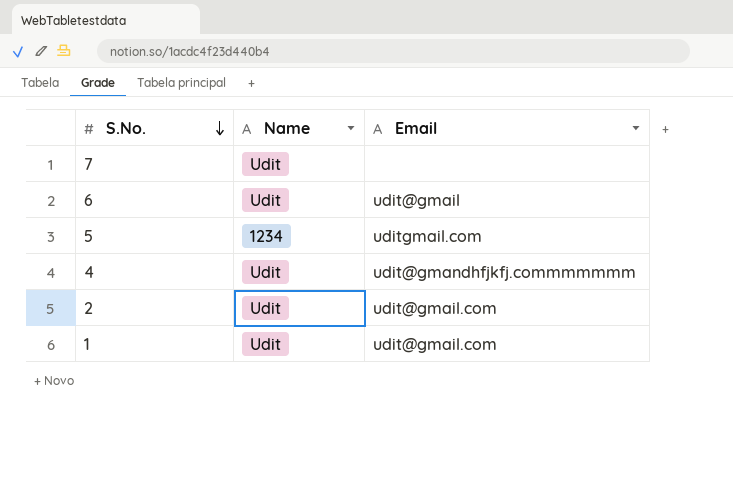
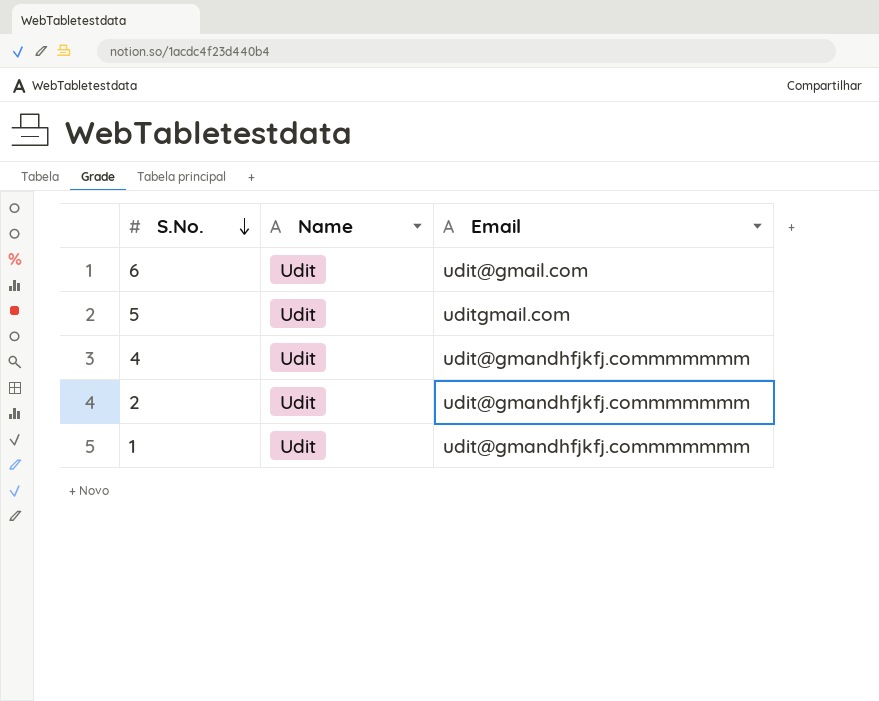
row 7: Udit | none -> none
6 | Email: udit@gmail -> udit@gmail.com
5 | Name: 1234 -> Udit
2 | Email: udit@gmail.com -> udit@gmandhfjkfj.commmmmmm
1 | Email: udit@gmail.com -> udit@gmandhfjkfj.commmmmmm

